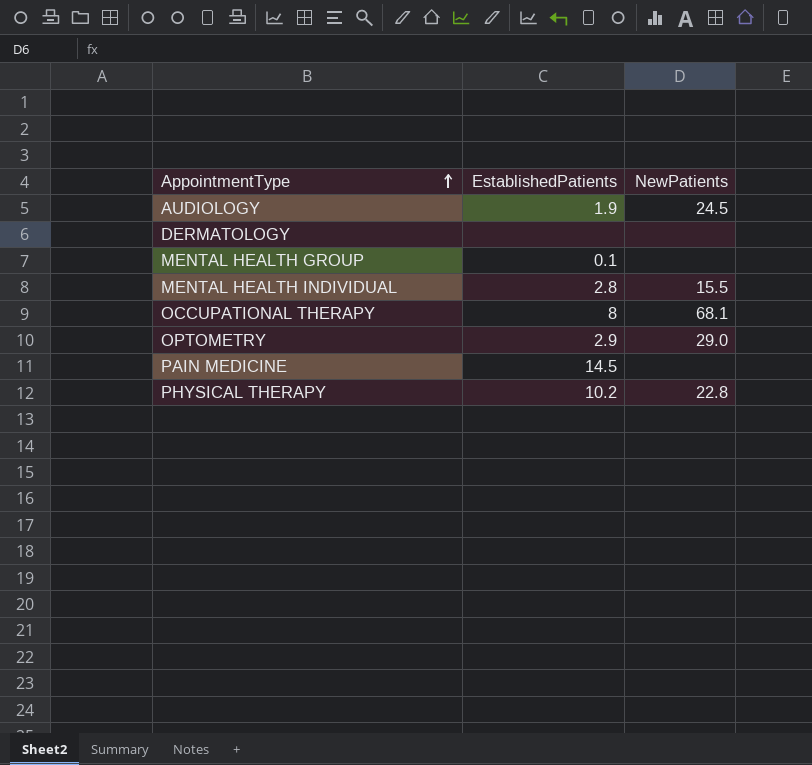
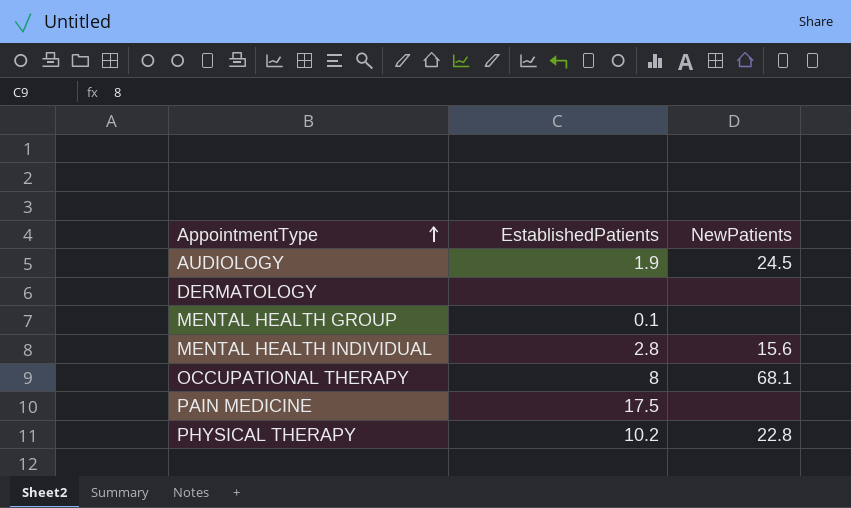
row OPTOMETRY: 2.9 | 29.0 -> none
MENTAL HEALTH INDIVIDUAL | NewPatients: 15.5 -> 15.6
PAIN MEDICINE | EstablishedPatients: 14.5 -> 17.5

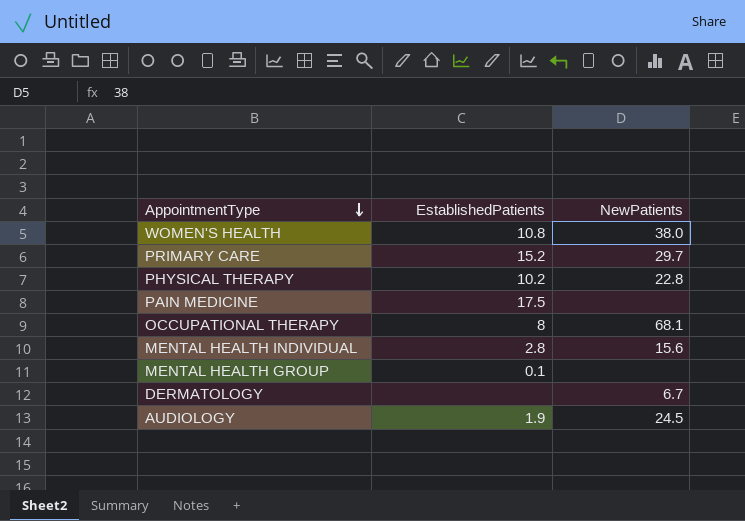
row order: AppointmentType ascending -> AppointmentType descending
row WOMEN'S HEALTH: none -> 10.8 | 38.0
row PRIMARY CARE: none -> 15.2 | 29.7
DERMATOLOGY | NewPatients: none -> 6.7

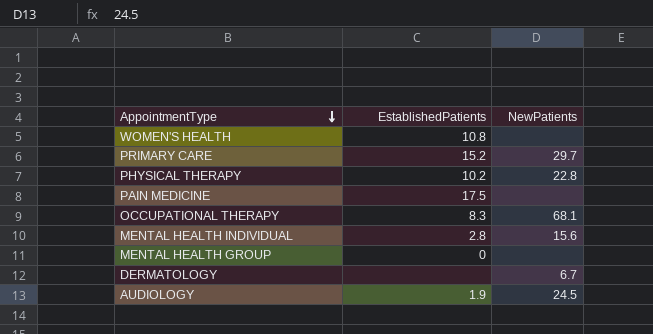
WOMEN'S HEALTH | NewPatients: 38.0 -> none
OCCUPATIONAL THERAPY | EstablishedPatients: 8 -> 8.3
MENTAL HEALTH GROUP | EstablishedPatients: 0.1 -> 0

